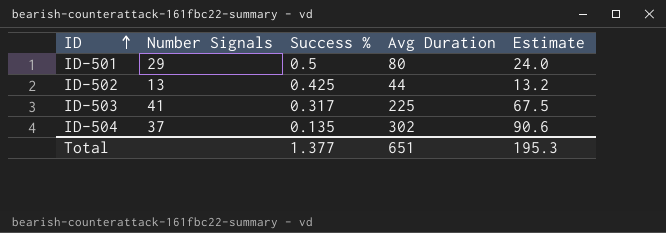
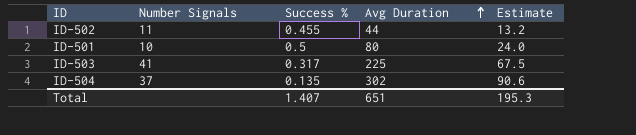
row order: ID ascending -> Avg Duration ascending
ID-502 | Number Signals: 13 -> 11
ID-502 | Success %: 0.425 -> 0.455
ID-501 | Number Signals: 29 -> 10
Total | Success %: 1.377 -> 1.407

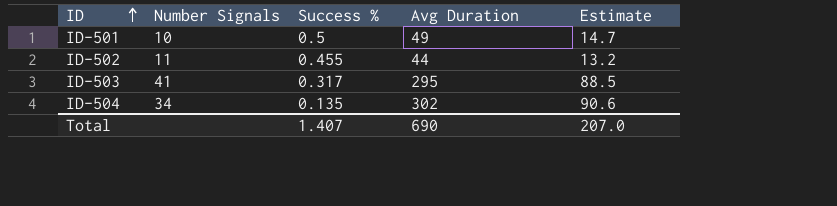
row order: Avg Duration ascending -> ID ascending
ID-501 | Avg Duration: 80 -> 49
ID-501 | Estimate: 24.0 -> 14.7
ID-503 | Avg Duration: 225 -> 295
ID-503 | Estimate: 67.5 -> 88.5
ID-504 | Number Signals: 37 -> 34
Total | Avg Duration: 651 -> 690
Total | Estimate: 195.3 -> 207.0

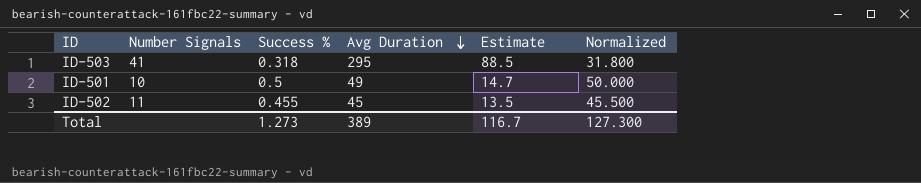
row order: ID ascending -> Avg Duration descending
column Normalized | formula: none -> [Success %] * 100
row ID-504: 34 | 0.135 | 302 | 90.6 -> none
ID-503 | Success %: 0.317 -> 0.318
ID-502 | Avg Duration: 44 -> 45
ID-502 | Estimate: 13.2 -> 13.5
Total | Success %: 1.407 -> 1.273
Total | Avg Duration: 690 -> 389
Total | Estimate: 207.0 -> 116.7

